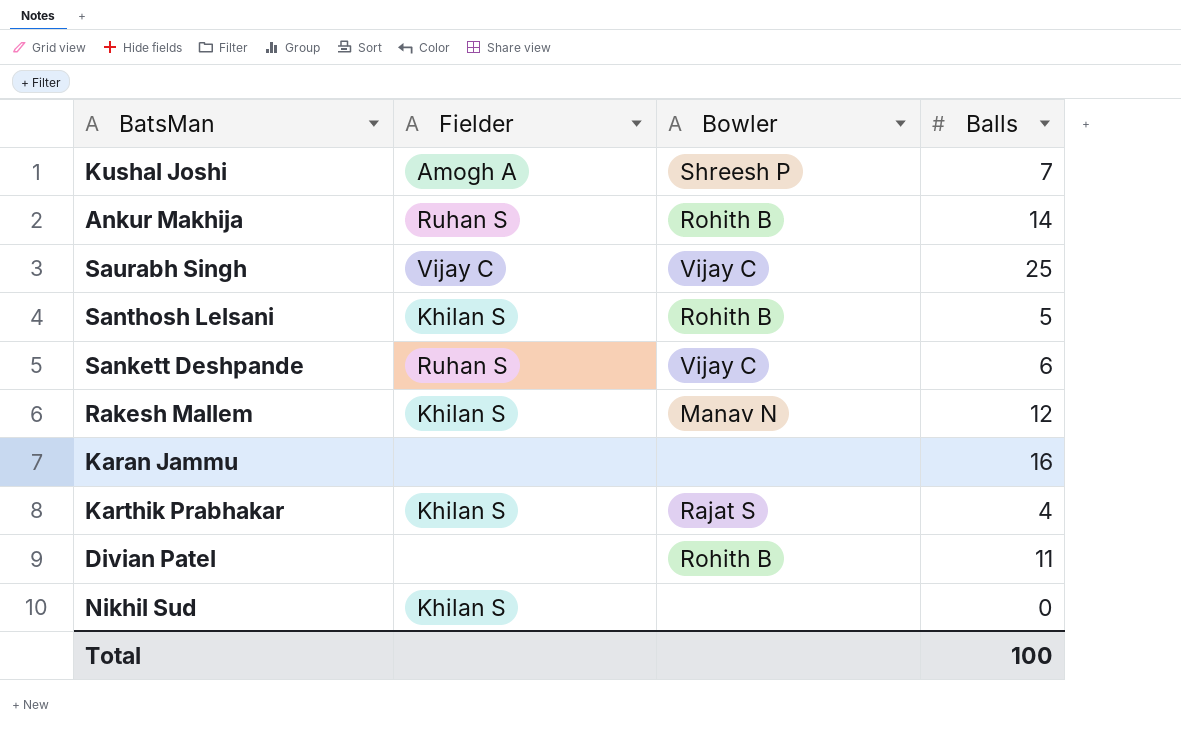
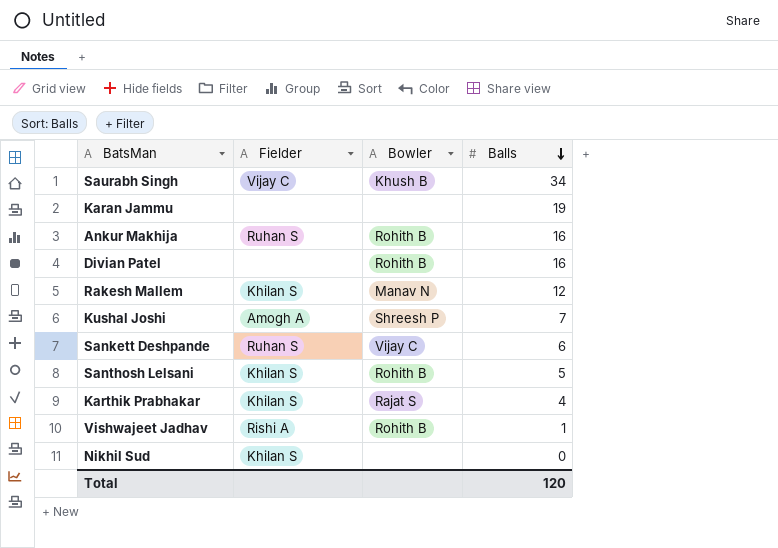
row order: none -> Balls descending
Saurabh Singh | Bowler: Vijay C -> Khush B
Saurabh Singh | Balls: 25 -> 34
Karan Jammu | Balls: 16 -> 19
Ankur Makhija | Balls: 14 -> 16
Divian Patel | Balls: 11 -> 16
row Vishwajeet Jadhav: none -> Rishi A | Rohith B | 1
Total | Balls: 100 -> 120

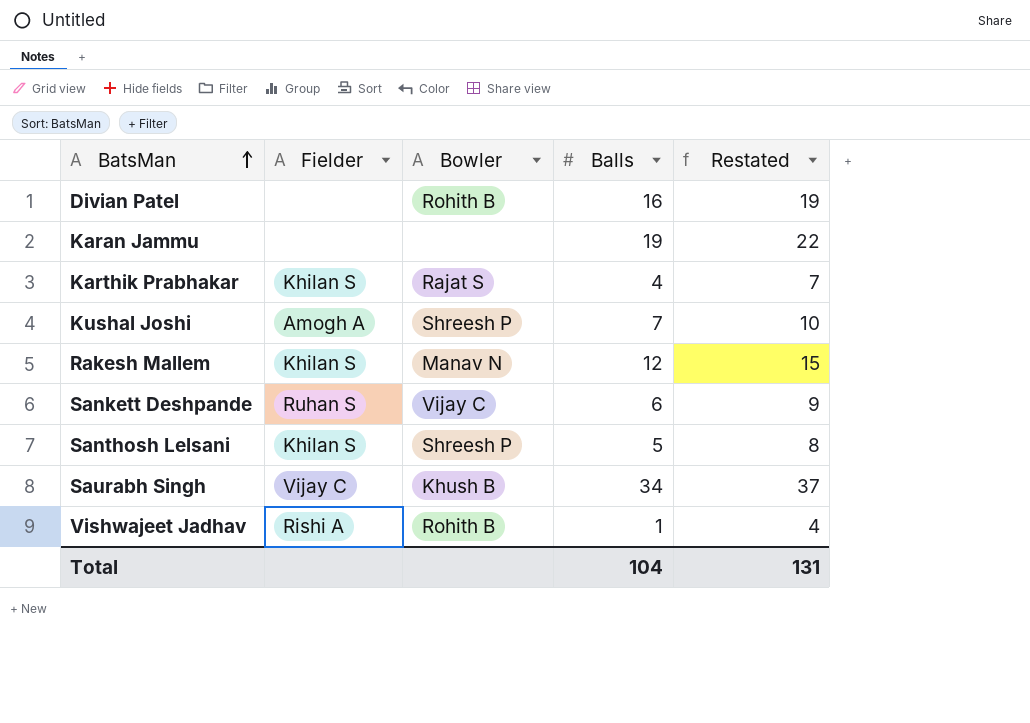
row order: Balls descending -> BatsMan ascending
column Restated | formula: none -> [Balls] + 3
row Ankur Makhija: Ruhan S | Rohith B | 16 -> none
row Nikhil Sud: Khilan S | none | 0 -> none
Santhosh Lelsani | Bowler: Rohith B -> Shreesh P
Total | Balls: 120 -> 104

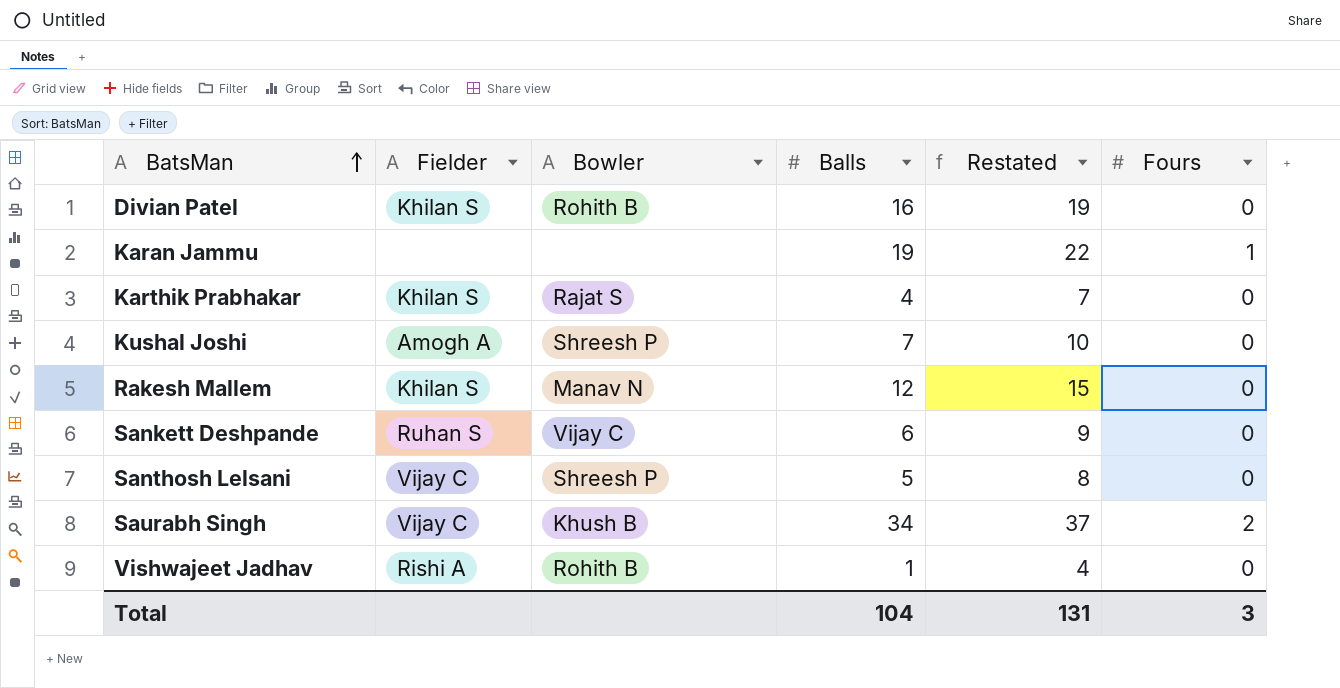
column Fours | position: none -> 6
Divian Patel | Fielder: none -> Khilan S
Santhosh Lelsani | Fielder: Khilan S -> Vijay C

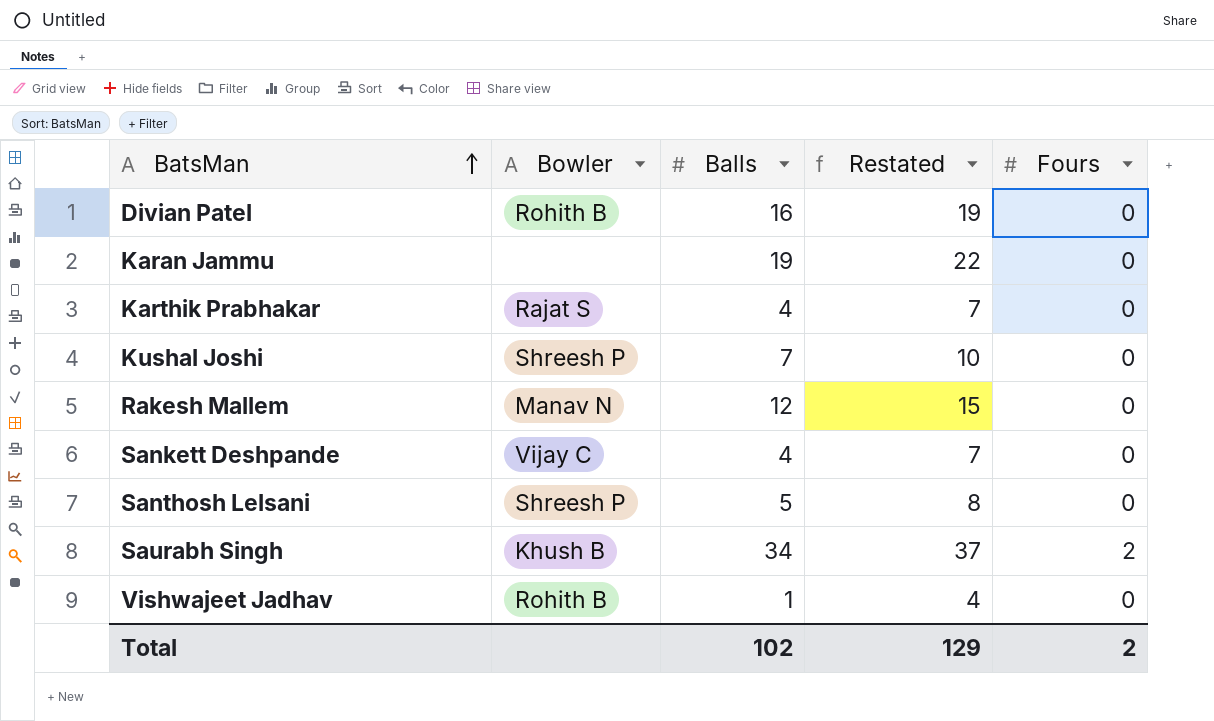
column Fielder | position: 2 -> none
Karan Jammu | Fours: 1 -> 0
Sankett Deshpande | Balls: 6 -> 4
Sankett Deshpande | Restated: 9 -> 7
Total | Balls: 104 -> 102
Total | Restated: 131 -> 129
Total | Fours: 3 -> 2

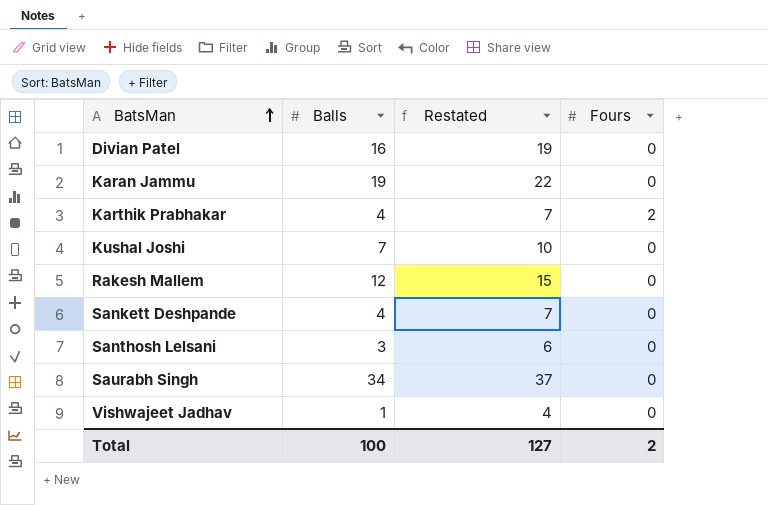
column Bowler | position: 2 -> none
Karthik Prabhakar | Fours: 0 -> 2
Santhosh Lelsani | Balls: 5 -> 3
Santhosh Lelsani | Restated: 8 -> 6
Saurabh Singh | Fours: 2 -> 0
Total | Balls: 102 -> 100
Total | Restated: 129 -> 127

